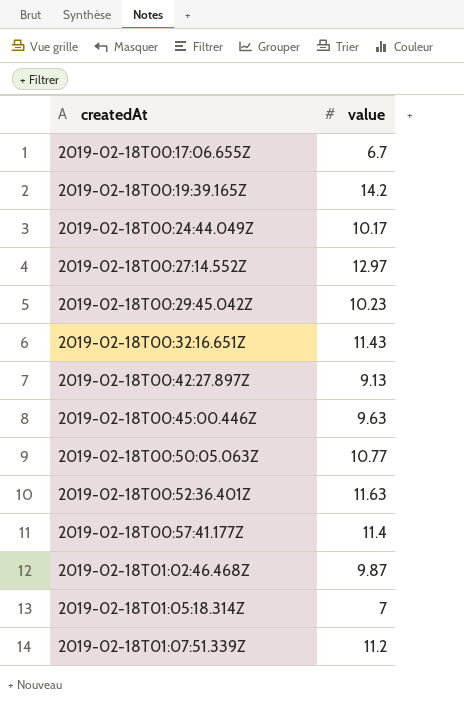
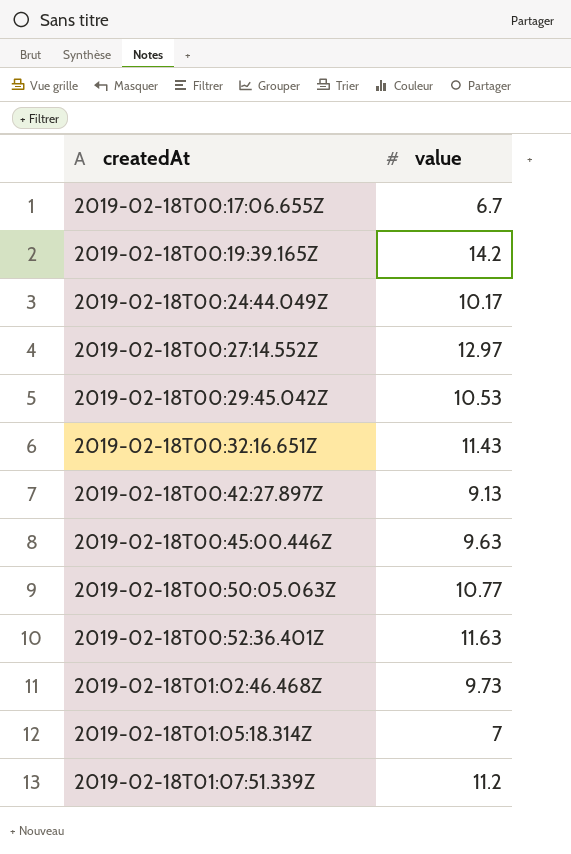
row 2019-02-18T00:57:41.177Z: 11.4 -> none
2019-02-18T00:29:45.042Z | value: 10.23 -> 10.53
2019-02-18T01:02:46.468Z | value: 9.87 -> 9.73

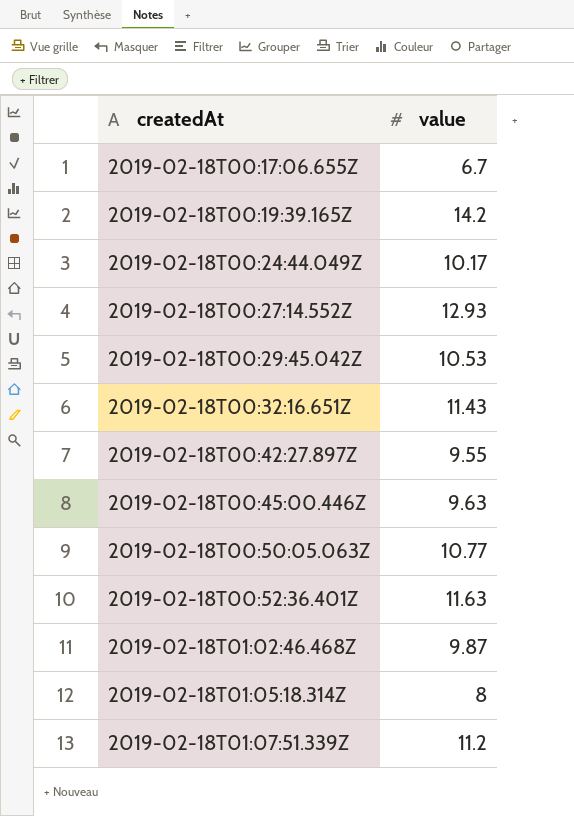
2019-02-18T00:27:14.552Z | value: 12.97 -> 12.93
2019-02-18T00:42:27.897Z | value: 9.13 -> 9.55
2019-02-18T01:02:46.468Z | value: 9.73 -> 9.87
2019-02-18T01:05:18.314Z | value: 7 -> 8

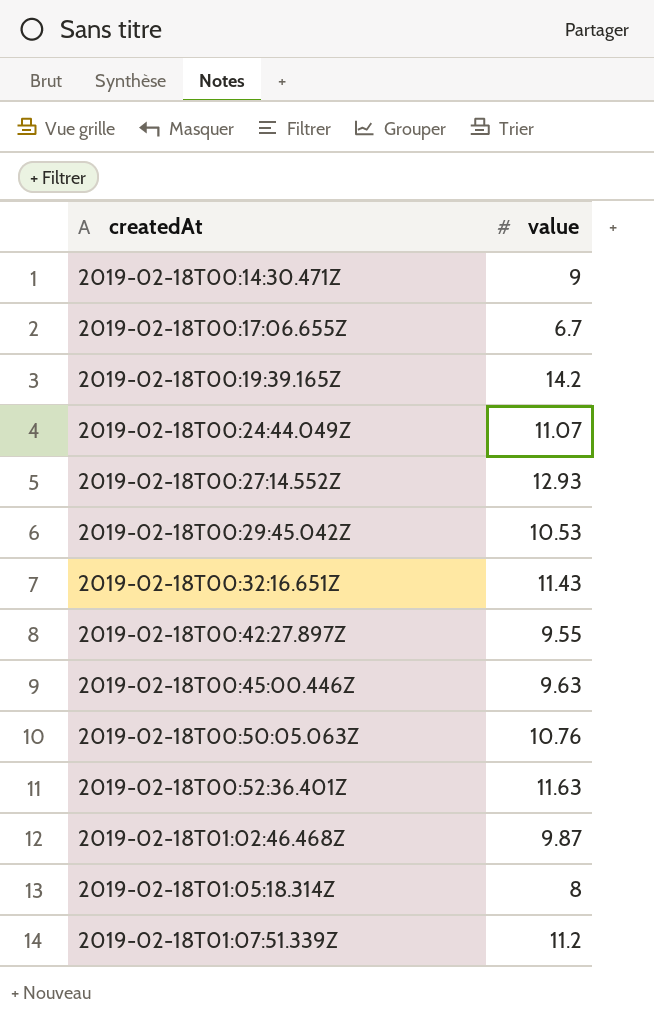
row 2019-02-18T00:14:30.471Z: none -> 9
2019-02-18T00:24:44.049Z | value: 10.17 -> 11.07
2019-02-18T00:50:05.063Z | value: 10.77 -> 10.76

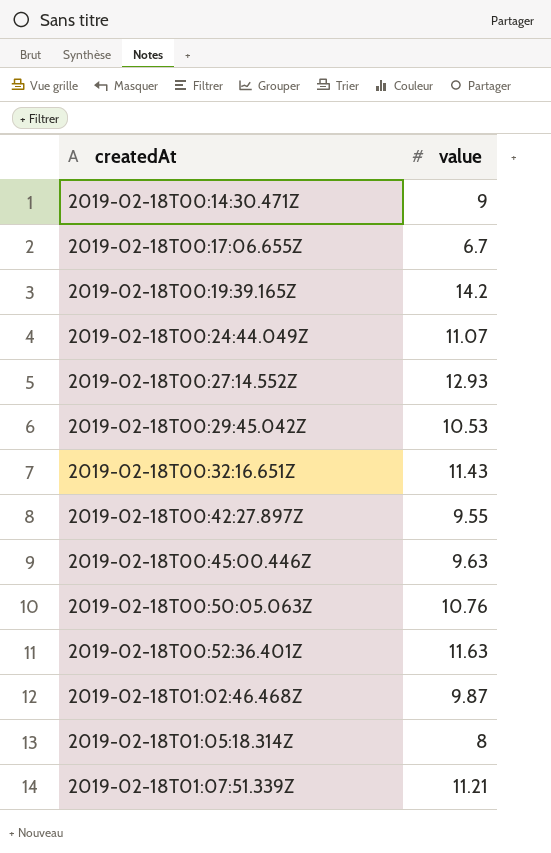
2019-02-18T01:07:51.339Z | value: 11.2 -> 11.21

